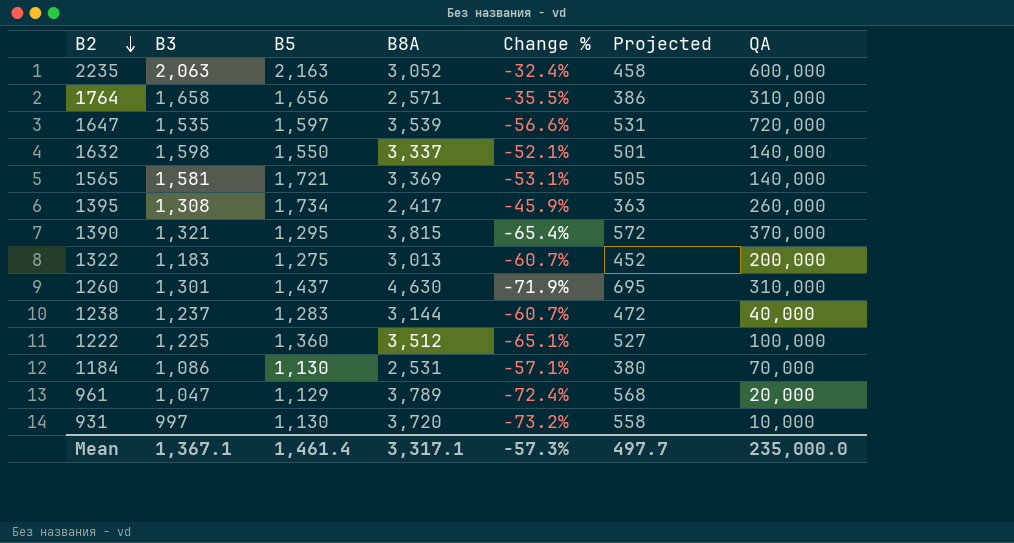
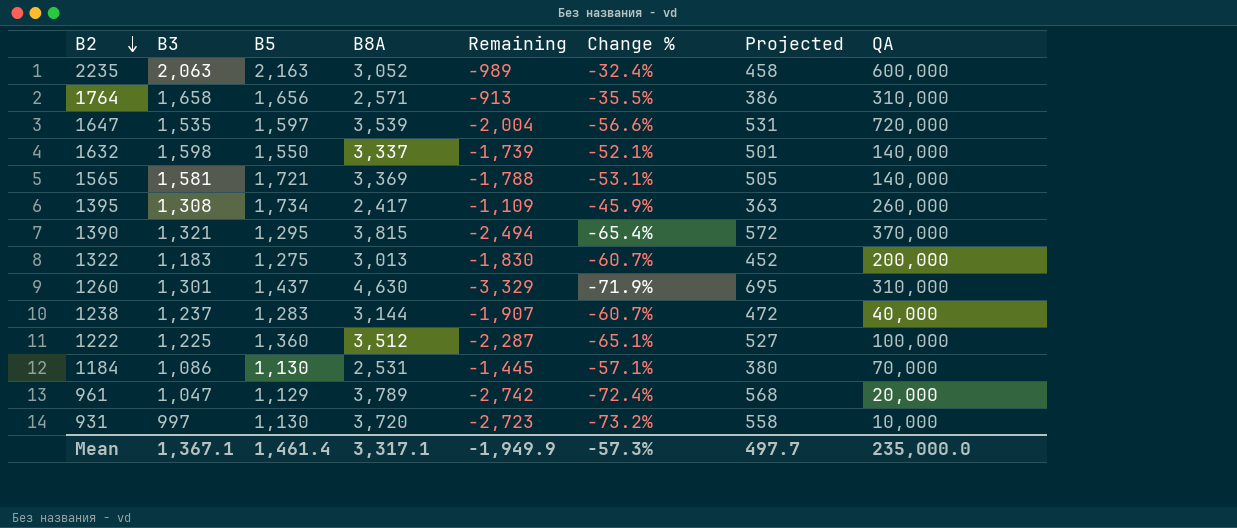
column Remaining | formula: none -> [B3] - [B8A]

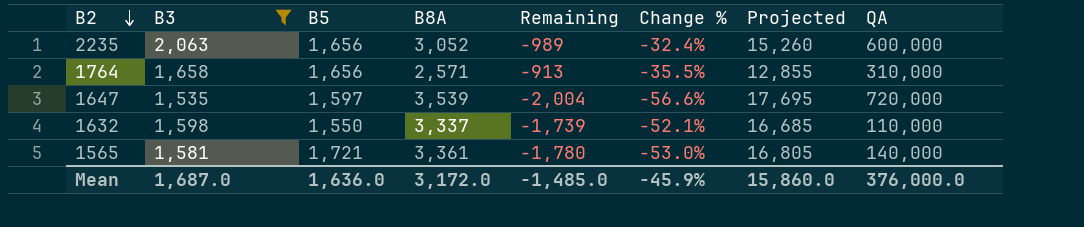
filter: none -> B3 >= 1,535
column Projected | formula: [B8A] * 0.15 -> [B8A] * 5
2235 | B5: 2,163 -> 1,656
1632 | QA: 140,000 -> 110,000
1565 | B8A: 3,369 -> 3,361
1565 | Remaining: -1,788 -> -1,780
1565 | Change %: -53.1% -> -53.0%
Mean | B3: 1,367.1 -> 1,687.0
Mean | B5: 1,461.4 -> 1,636.0
Mean | B8A: 3,317.1 -> 3,172.0
Mean | Remaining: -1,949.9 -> -1,485.0
Mean | Change %: -57.3% -> -45.9%
Mean | Projected: 497.7 -> 15,860.0
Mean | QA: 235,000.0 -> 376,000.0

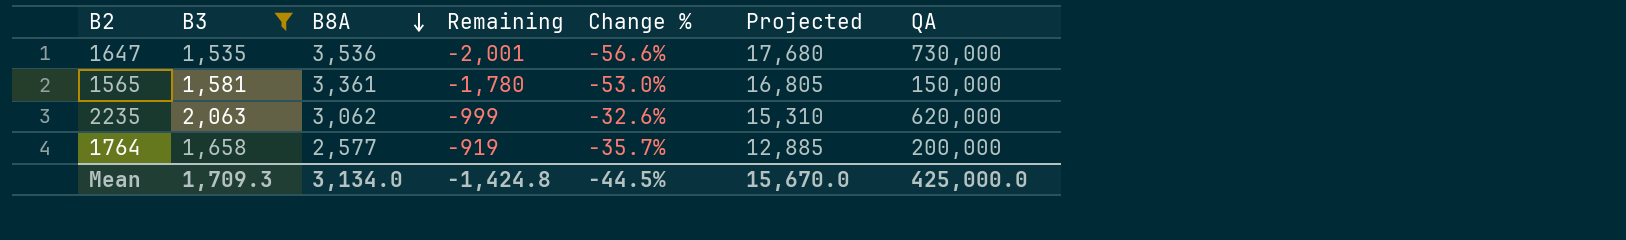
row order: B2 descending -> B8A descending
column B5 | position: 3 -> none
row 1632: 1,598 | 1,550 | 3,337 | -1,739 | -52.1% | 16,685 | 110,000 -> none
1647 | B8A: 3,539 -> 3,536
1647 | Remaining: -2,004 -> -2,001
1647 | Projected: 17,695 -> 17,680
1647 | QA: 720,000 -> 730,000
1565 | QA: 140,000 -> 150,000
2235 | B8A: 3,052 -> 3,062
2235 | Remaining: -989 -> -999
2235 | Change %: -32.4% -> -32.6%
2235 | Projected: 15,260 -> 15,310
2235 | QA: 600,000 -> 620,000
1764 | B8A: 2,571 -> 2,577
1764 | Remaining: -913 -> -919
1764 | Change %: -35.5% -> -35.7%
1764 | Projected: 12,855 -> 12,885
1764 | QA: 310,000 -> 200,000
Mean | B3: 1,687.0 -> 1,709.3
Mean | B8A: 3,172.0 -> 3,134.0
Mean | Remaining: -1,485.0 -> -1,424.8
Mean | Change %: -45.9% -> -44.5%
Mean | Projected: 15,860.0 -> 15,670.0
Mean | QA: 376,000.0 -> 425,000.0

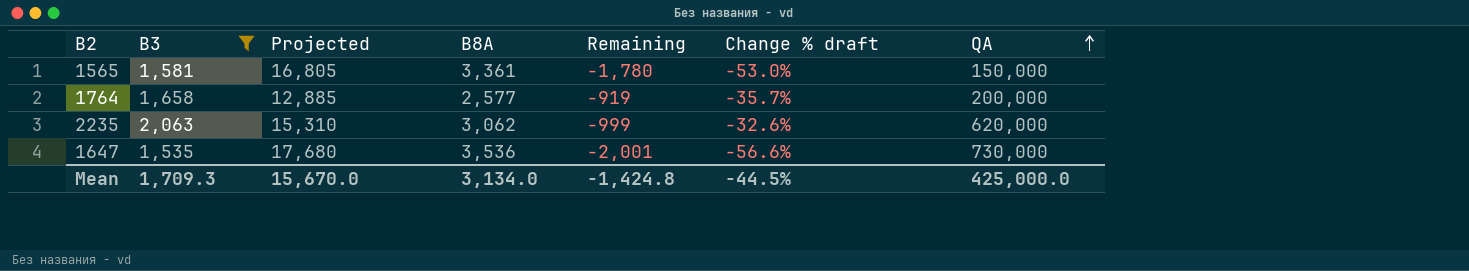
row order: B8A descending -> QA ascending
column Projected | position: 6 -> 3
column name: Change % -> Change % draft

